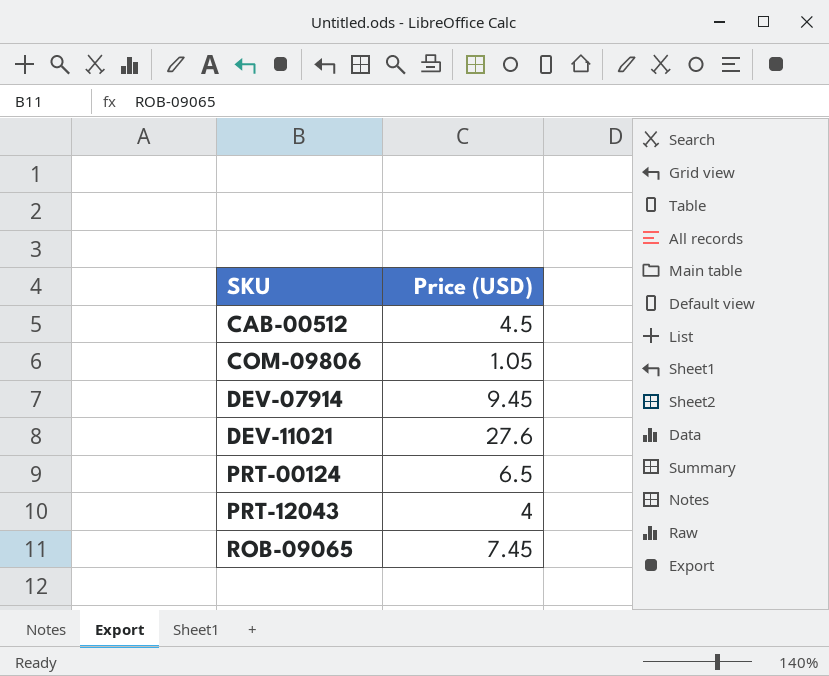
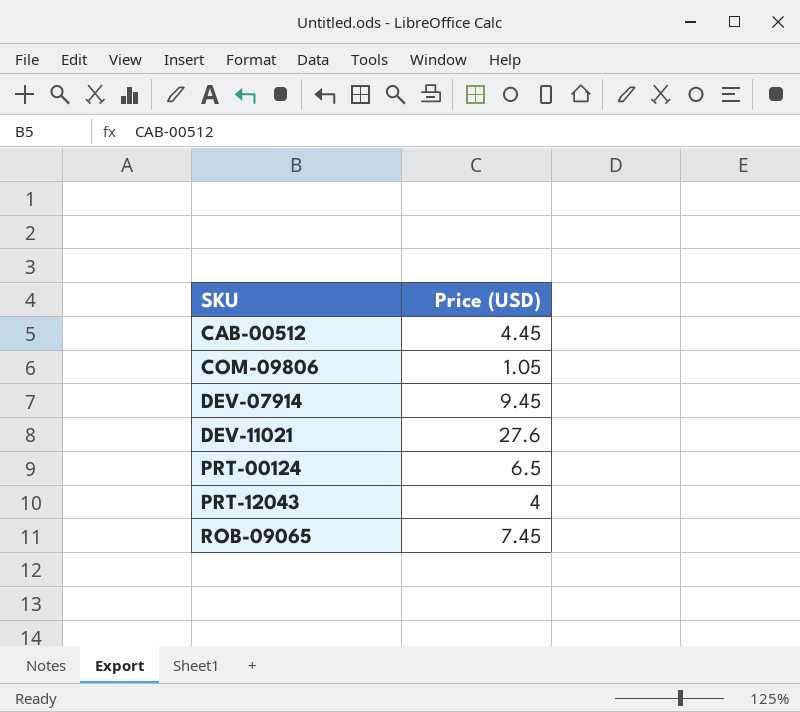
CAB-00512 | Price (USD): 4.5 -> 4.45

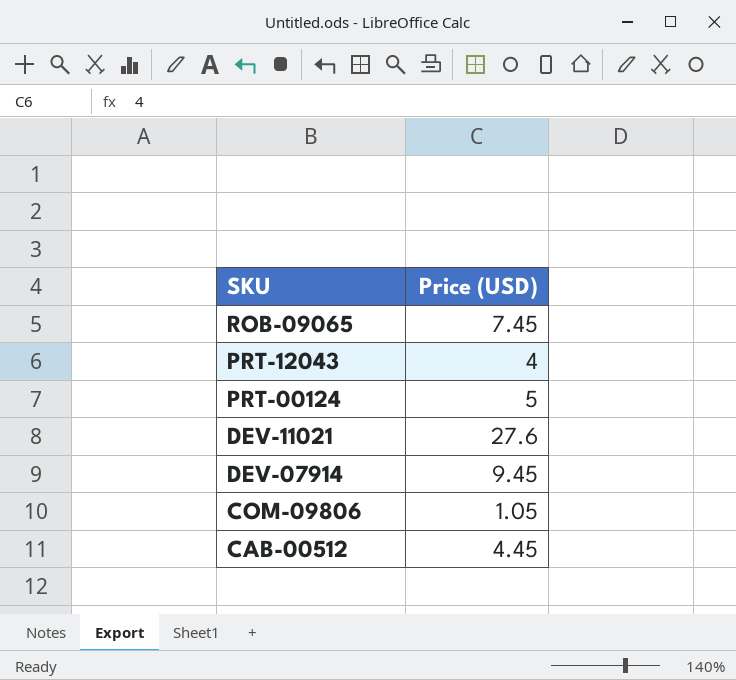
row order: SKU ascending -> SKU descending
PRT-00124 | Price (USD): 6.5 -> 5

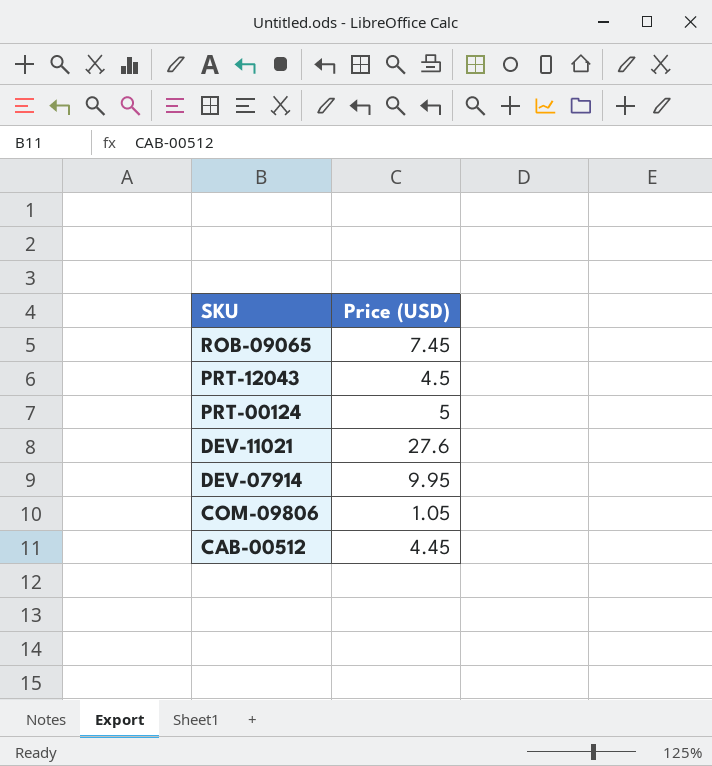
PRT-12043 | Price (USD): 4 -> 4.5
DEV-07914 | Price (USD): 9.45 -> 9.95

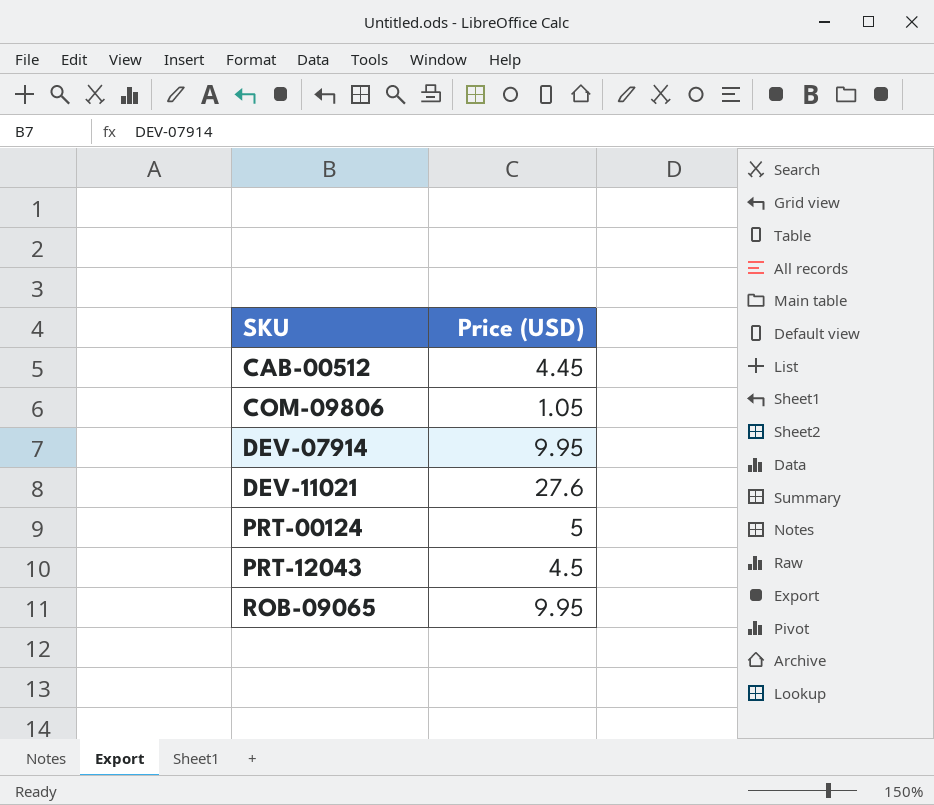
row order: SKU descending -> SKU ascending
ROB-09065 | Price (USD): 7.45 -> 9.95

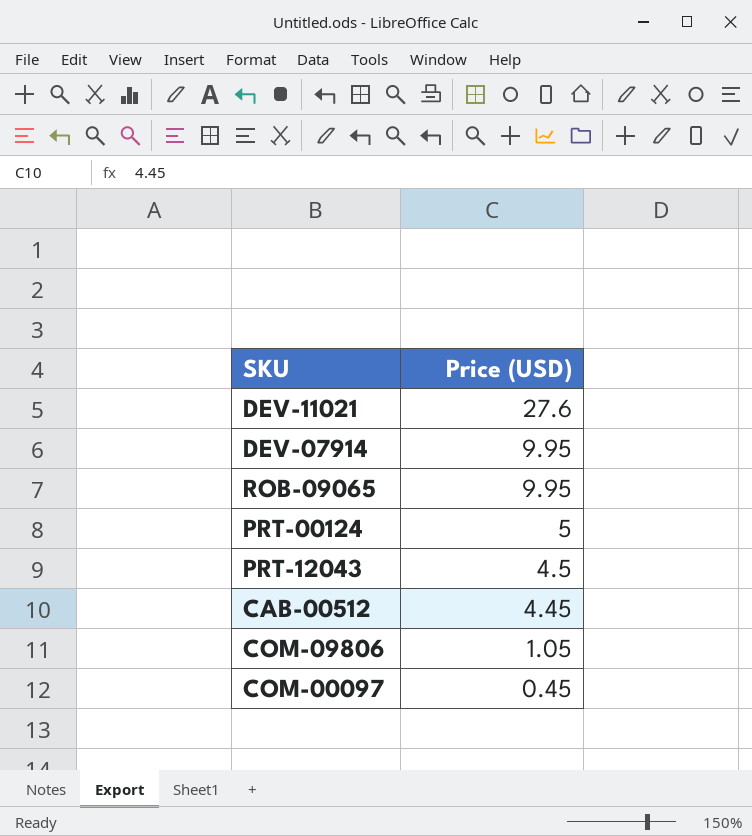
row order: SKU ascending -> Price (USD) descending
row COM-00097: none -> 0.45

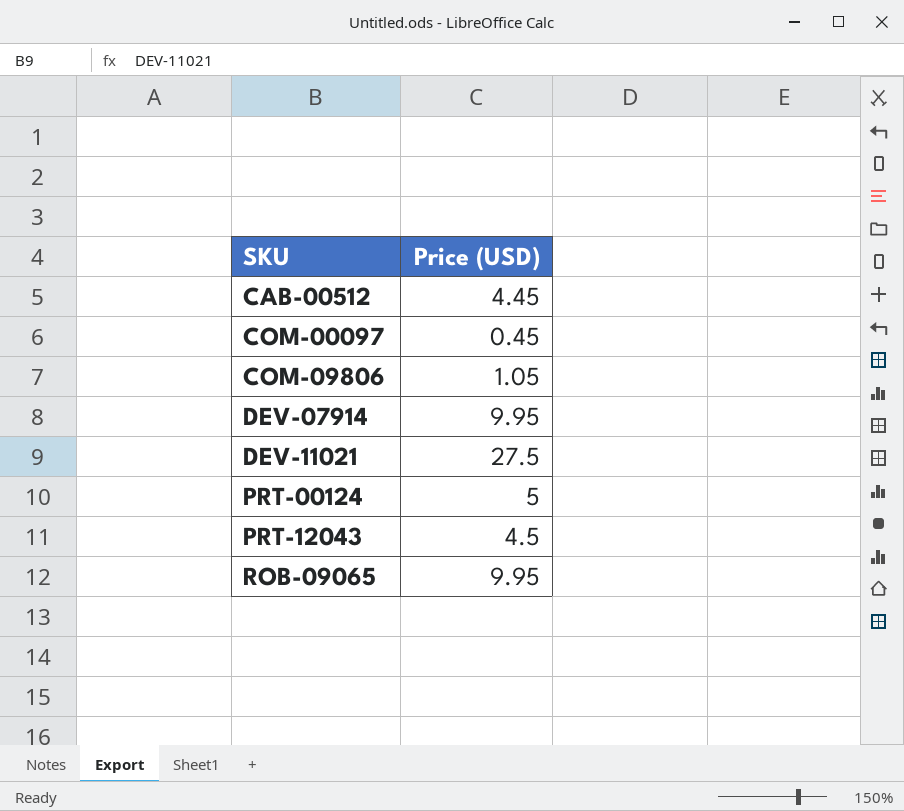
row order: Price (USD) descending -> SKU ascending
DEV-11021 | Price (USD): 27.6 -> 27.5

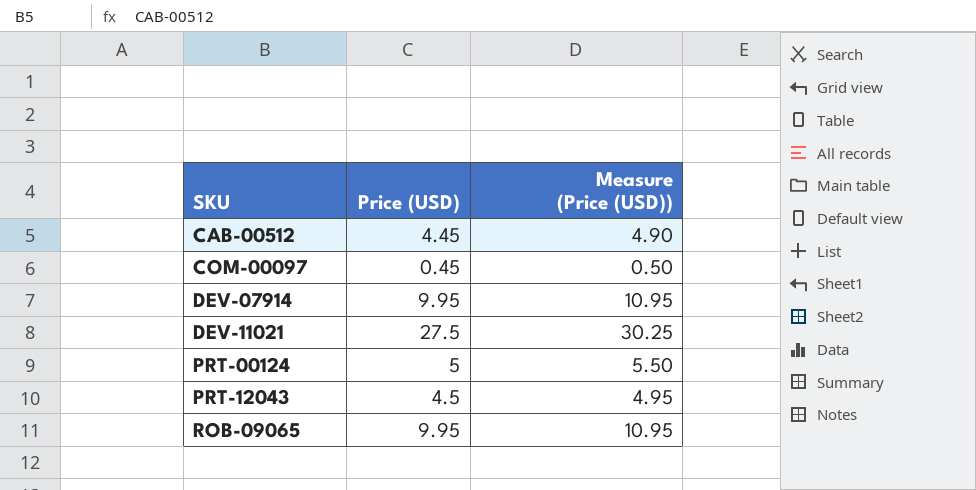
column Measure (Price (USD)) | formula: none -> [Price (USD)] * 1.1
row COM-09806: 1.05 -> none

